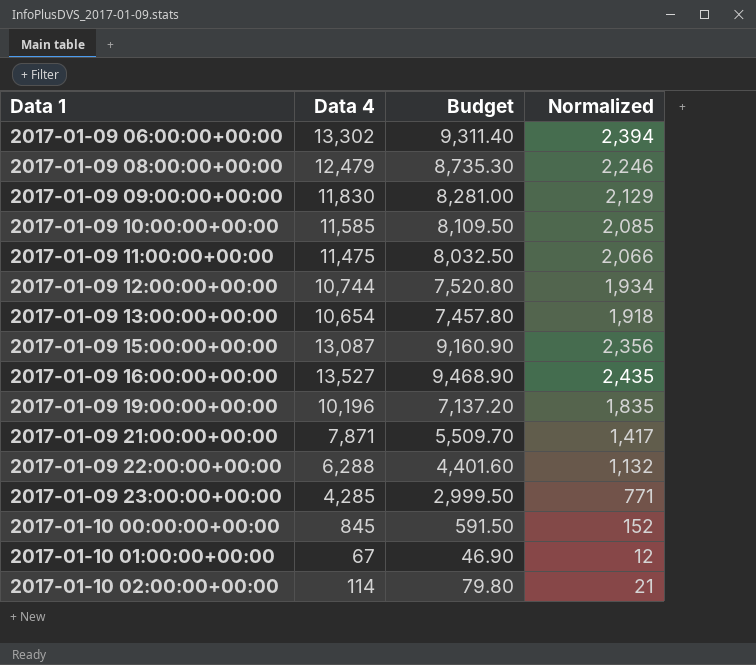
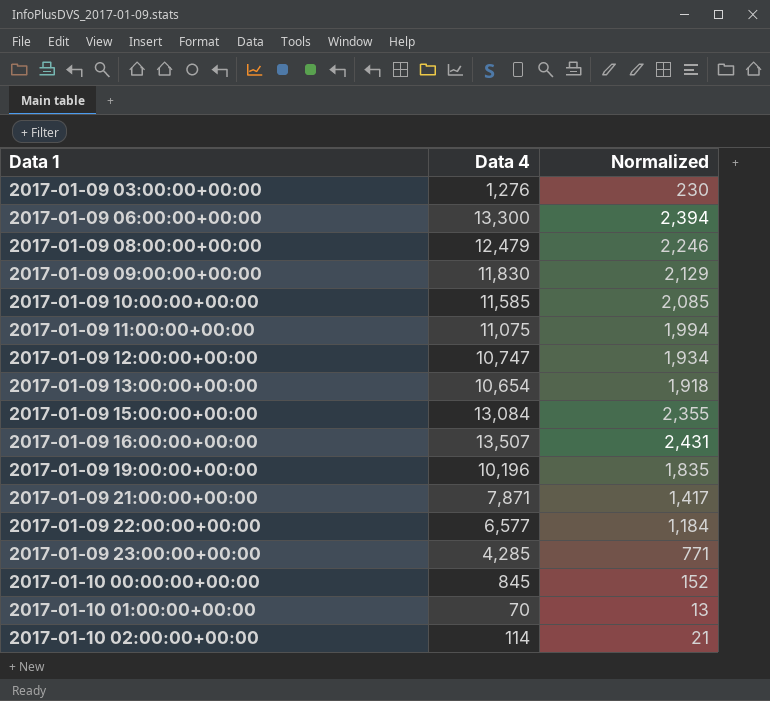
column Budget | formula: [Data 4] * 0.7 -> none
row 2017-01-09 03:00:00+00:00: none -> 1,276 | 230
2017-01-09 06:00:00+00:00 | Data 4: 13,302 -> 13,300
2017-01-09 11:00:00+00:00 | Data 4: 11,475 -> 11,075
2017-01-09 11:00:00+00:00 | Normalized: 2,066 -> 1,994
2017-01-09 12:00:00+00:00 | Data 4: 10,744 -> 10,747
2017-01-09 15:00:00+00:00 | Data 4: 13,087 -> 13,084
2017-01-09 15:00:00+00:00 | Normalized: 2,356 -> 2,355
2017-01-09 16:00:00+00:00 | Data 4: 13,527 -> 13,507
2017-01-09 16:00:00+00:00 | Normalized: 2,435 -> 2,431
2017-01-09 22:00:00+00:00 | Data 4: 6,288 -> 6,577
2017-01-09 22:00:00+00:00 | Normalized: 1,132 -> 1,184
2017-01-10 01:00:00+00:00 | Data 4: 67 -> 70
2017-01-10 01:00:00+00:00 | Normalized: 12 -> 13

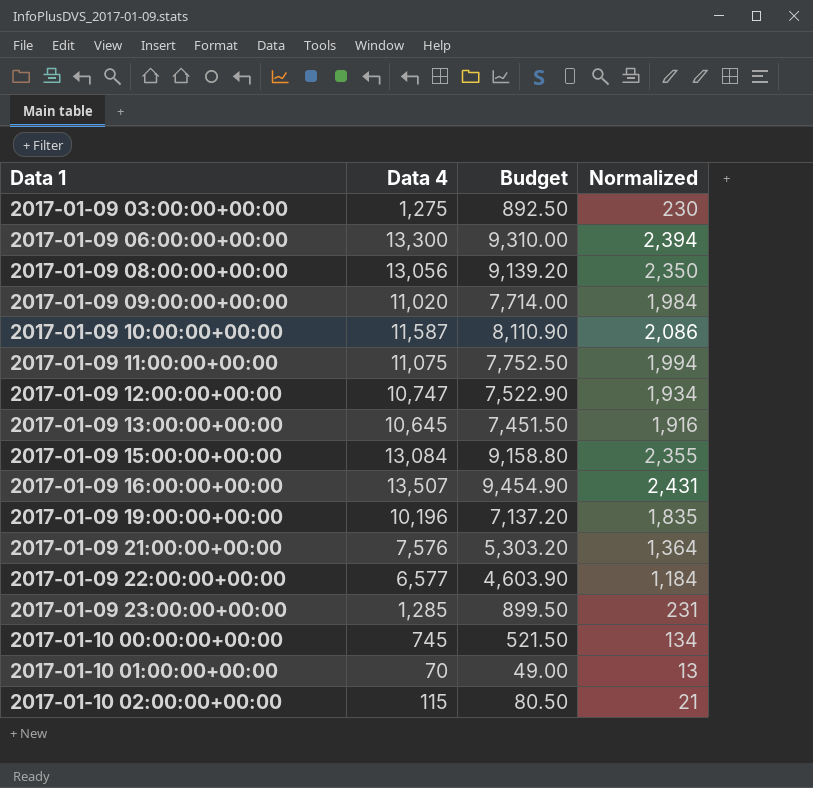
column Budget | formula: none -> [Data 4] * 0.7
2017-01-09 03:00:00+00:00 | Data 4: 1,276 -> 1,275
2017-01-09 08:00:00+00:00 | Data 4: 12,479 -> 13,056
2017-01-09 08:00:00+00:00 | Normalized: 2,246 -> 2,350
2017-01-09 09:00:00+00:00 | Data 4: 11,830 -> 11,020
2017-01-09 09:00:00+00:00 | Normalized: 2,129 -> 1,984
2017-01-09 10:00:00+00:00 | Data 4: 11,585 -> 11,587
2017-01-09 10:00:00+00:00 | Normalized: 2,085 -> 2,086
2017-01-09 13:00:00+00:00 | Data 4: 10,654 -> 10,645
2017-01-09 13:00:00+00:00 | Normalized: 1,918 -> 1,916
2017-01-09 21:00:00+00:00 | Data 4: 7,871 -> 7,576
2017-01-09 21:00:00+00:00 | Normalized: 1,417 -> 1,364
2017-01-09 23:00:00+00:00 | Data 4: 4,285 -> 1,285
2017-01-09 23:00:00+00:00 | Normalized: 771 -> 231
2017-01-10 00:00:00+00:00 | Data 4: 845 -> 745
2017-01-10 00:00:00+00:00 | Normalized: 152 -> 134
2017-01-10 02:00:00+00:00 | Data 4: 114 -> 115

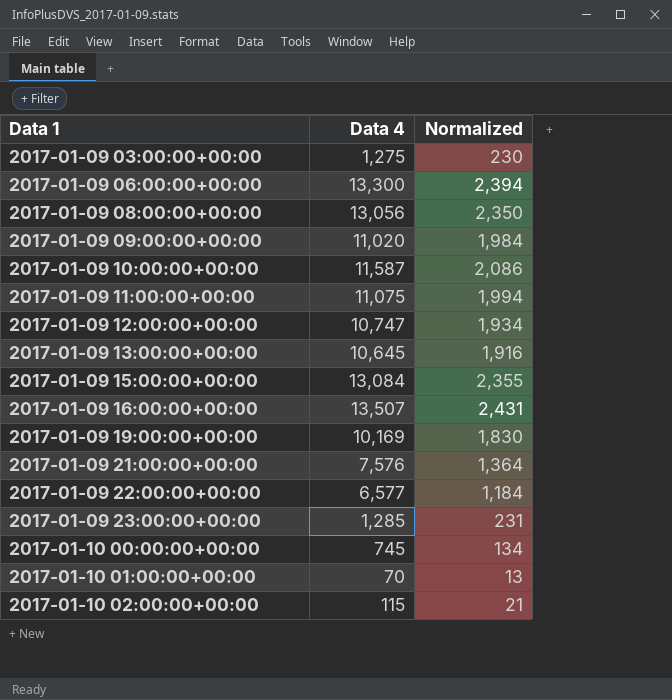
column Budget | formula: [Data 4] * 0.7 -> none
2017-01-09 19:00:00+00:00 | Data 4: 10,196 -> 10,169
2017-01-09 19:00:00+00:00 | Normalized: 1,835 -> 1,830

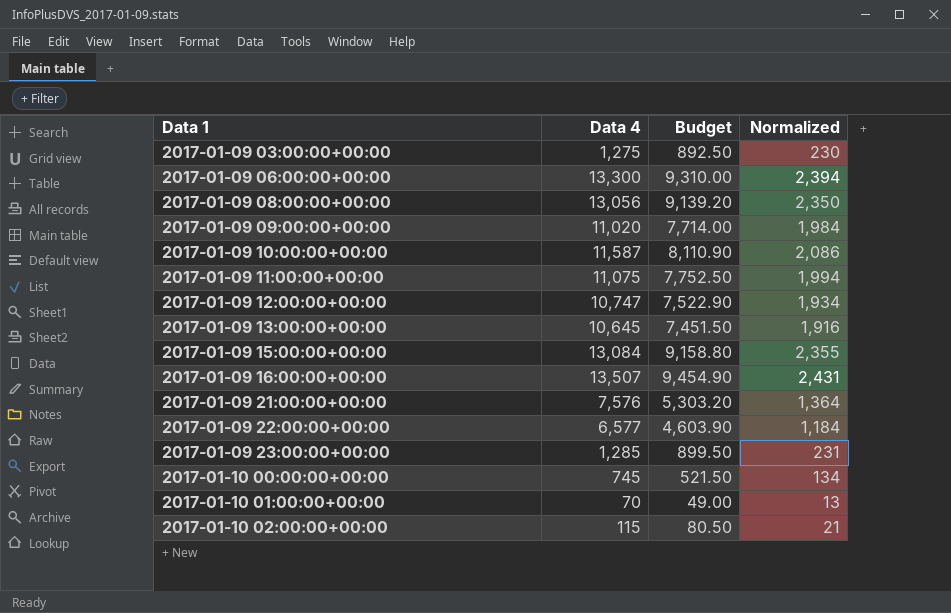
column Budget | formula: none -> [Data 4] * 0.7
row 2017-01-09 19:00:00+00:00: 10,169 | 1,830 -> none

